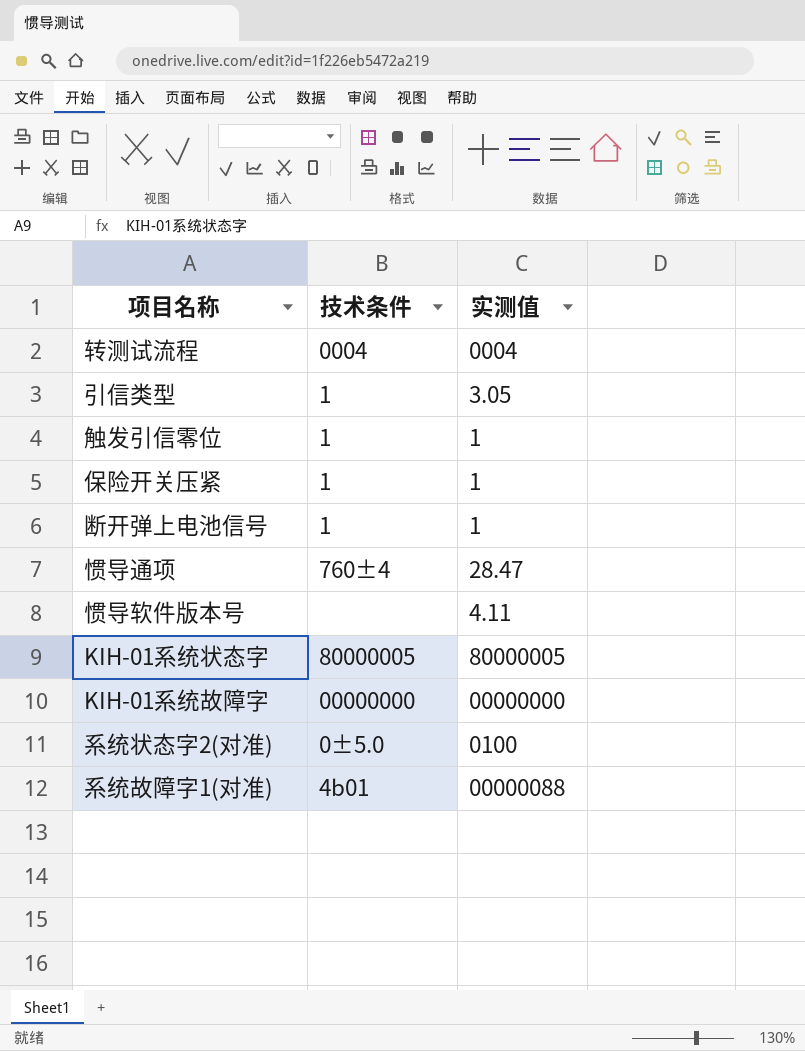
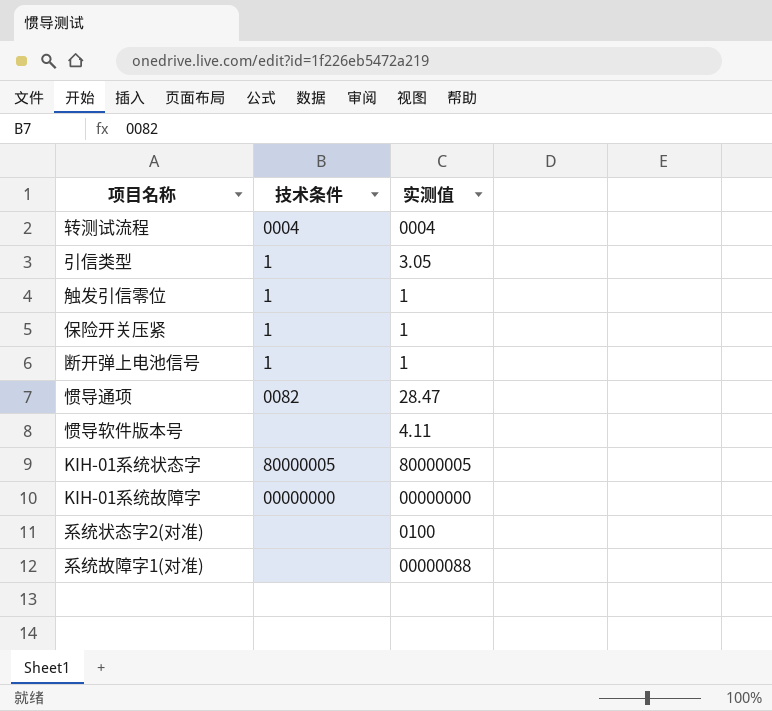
惯导通项 | 技术条件: 760±4 -> 0082
系统状态字2(对准) | 技术条件: 0±5.0 -> none
系统故障字1(对准) | 技术条件: 4b01 -> none

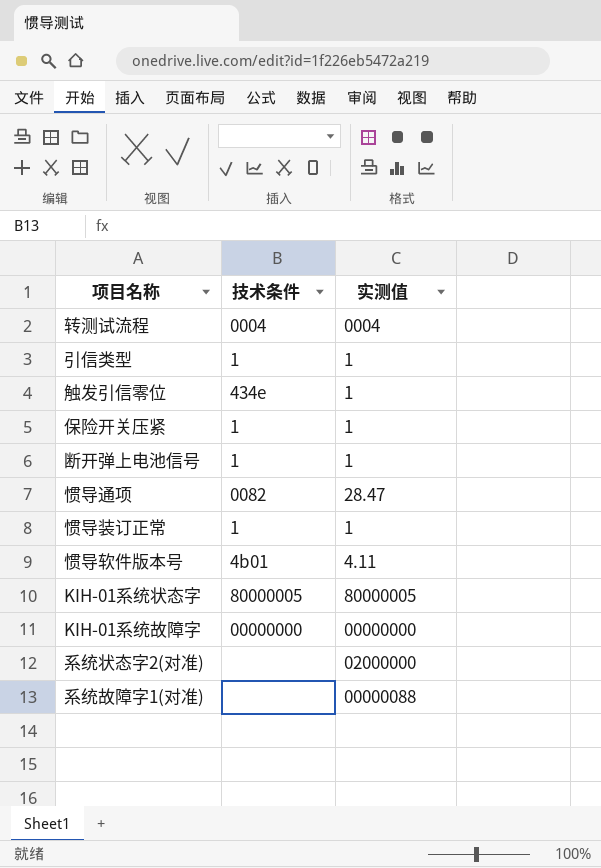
引信类型 | 实测值: 3.05 -> 1
触发引信零位 | 技术条件: 1 -> 434e
row 惯导装订正常: none -> 1 | 1
惯导软件版本号 | 技术条件: none -> 4b01
系统状态字2(对准) | 实测值: 0100 -> 02000000

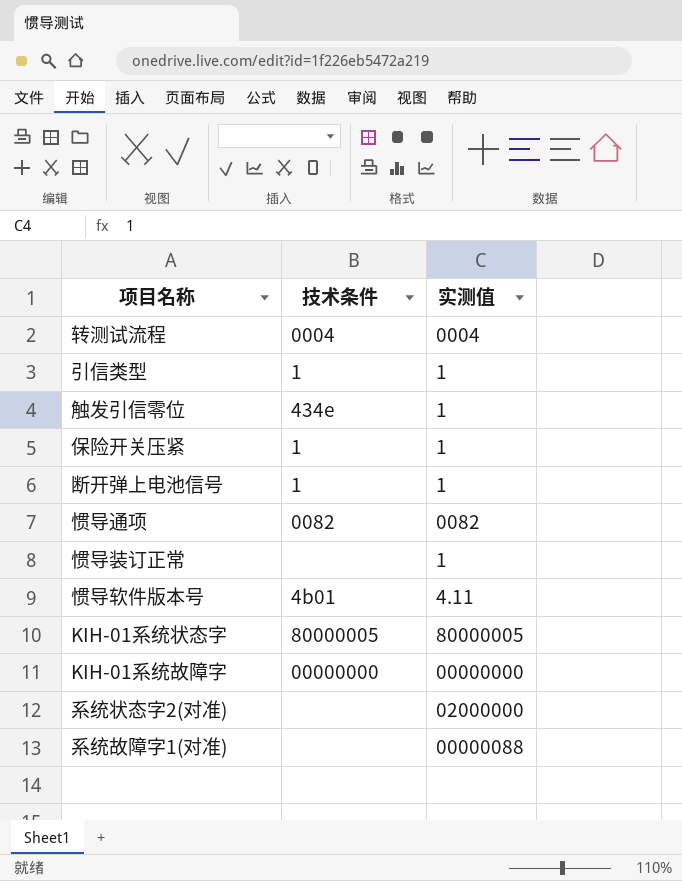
惯导通项 | 实测值: 28.47 -> 0082
惯导装订正常 | 技术条件: 1 -> none

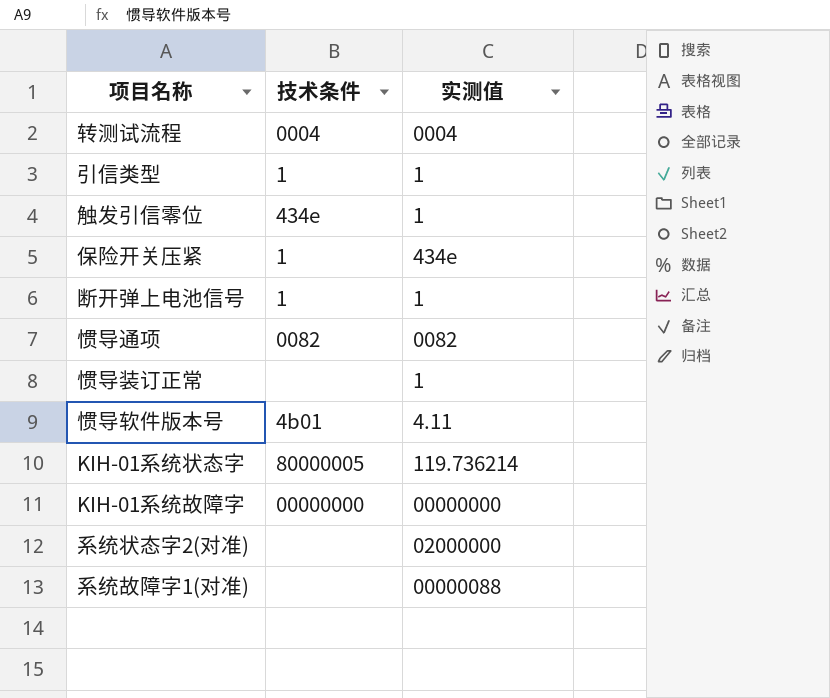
保险开关压紧 | 实测值: 1 -> 434e
KIH-01系统状态字 | 实测值: 80000005 -> 119.736214

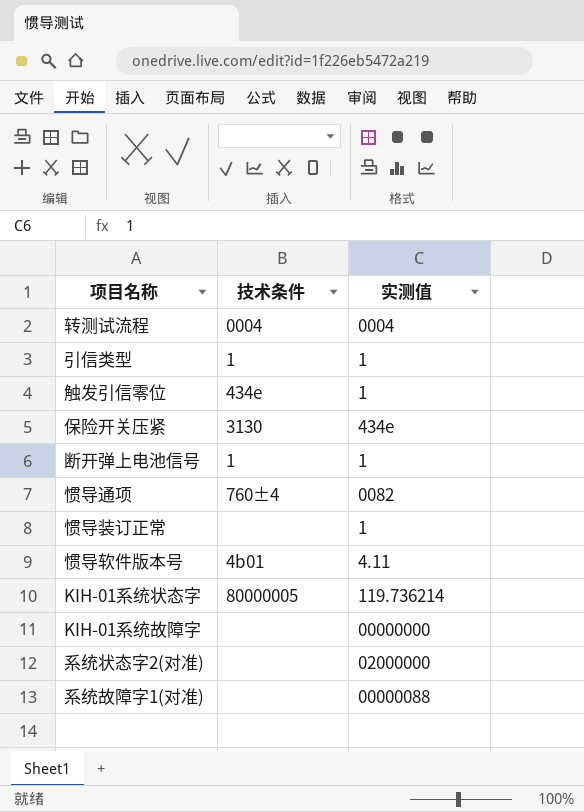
保险开关压紧 | 技术条件: 1 -> 3130
惯导通项 | 技术条件: 0082 -> 760±4
KIH-01系统故障字 | 技术条件: 00000000 -> none

